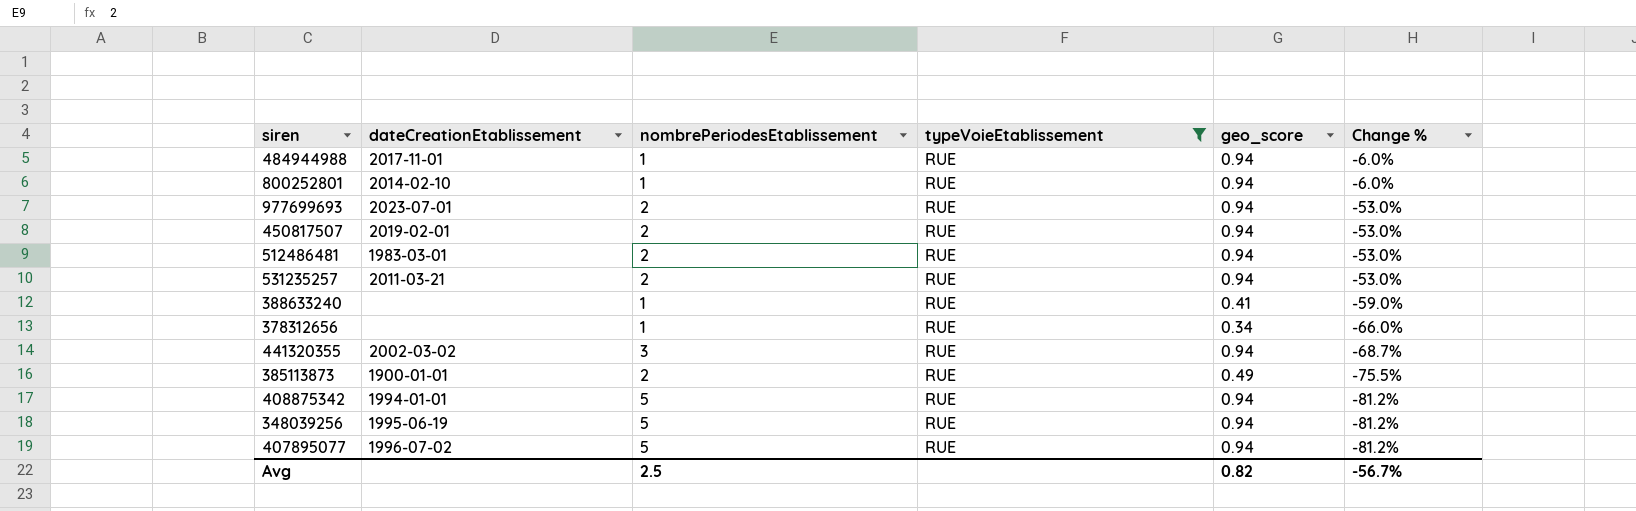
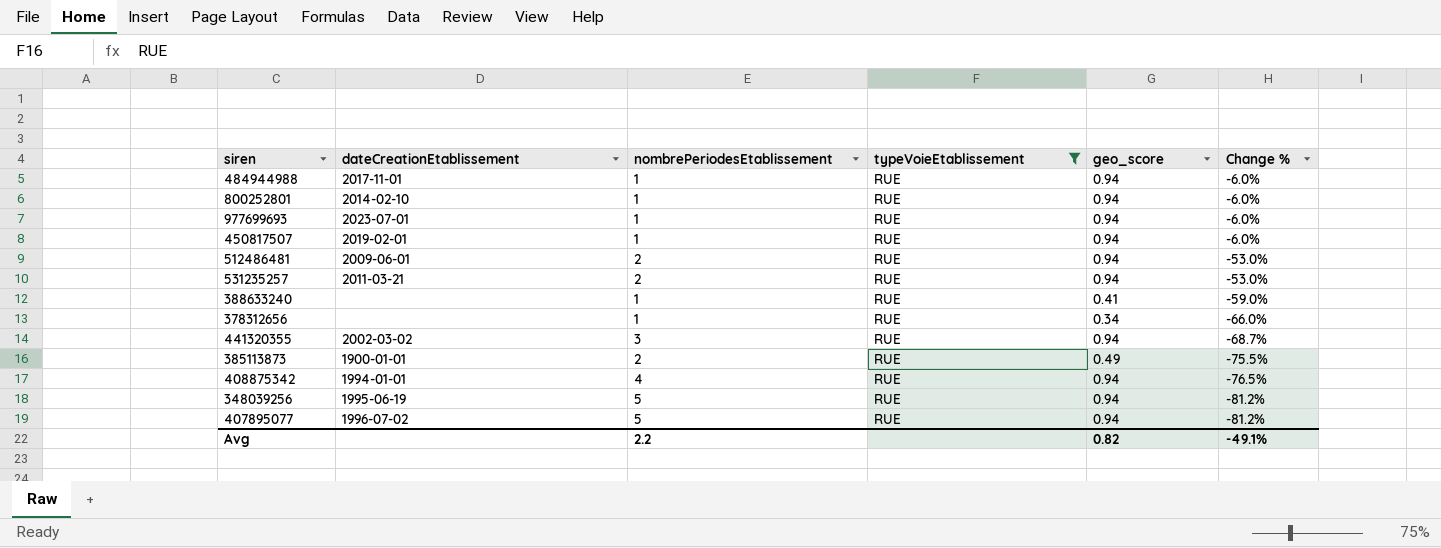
977699693 | nombrePeriodesEtablissement: 2 -> 1
977699693 | Change %: -53.0% -> -6.0%
450817507 | nombrePeriodesEtablissement: 2 -> 1
450817507 | Change %: -53.0% -> -6.0%
512486481 | dateCreationEtablissement: 1983-03-01 -> 2009-06-01
408875342 | nombrePeriodesEtablissement: 5 -> 4
408875342 | Change %: -81.2% -> -76.5%
Avg | nombrePeriodesEtablissement: 2.5 -> 2.2
Avg | Change %: -56.7% -> -49.1%

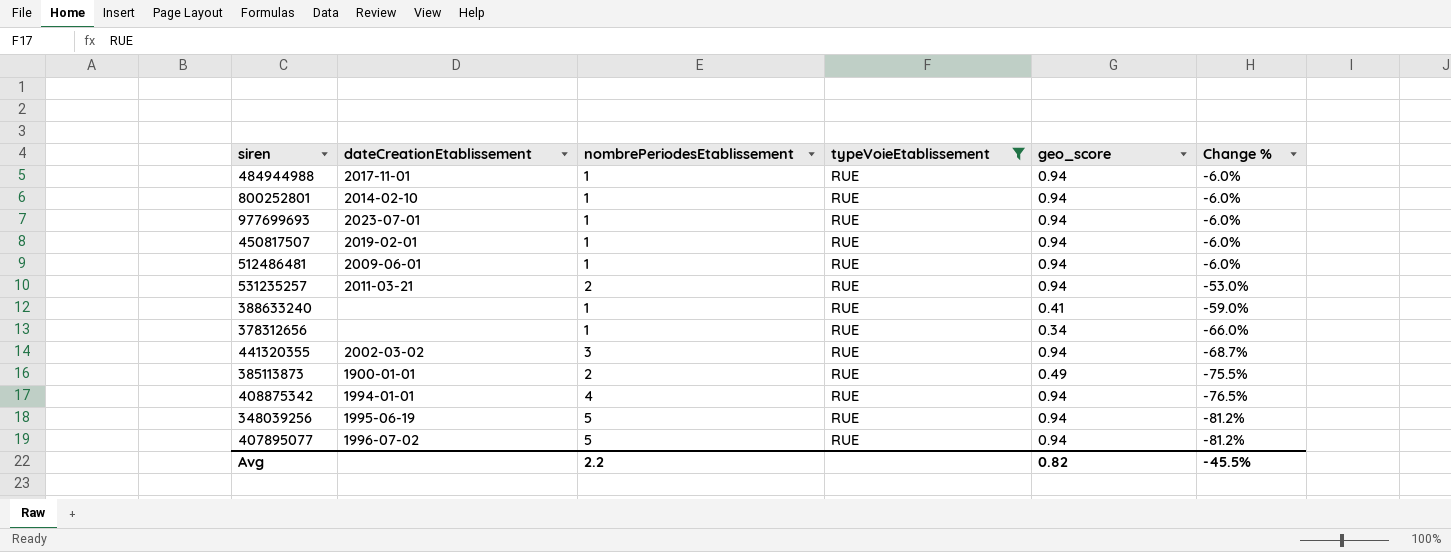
512486481 | nombrePeriodesEtablissement: 2 -> 1
512486481 | Change %: -53.0% -> -6.0%
Avg | Change %: -49.1% -> -45.5%

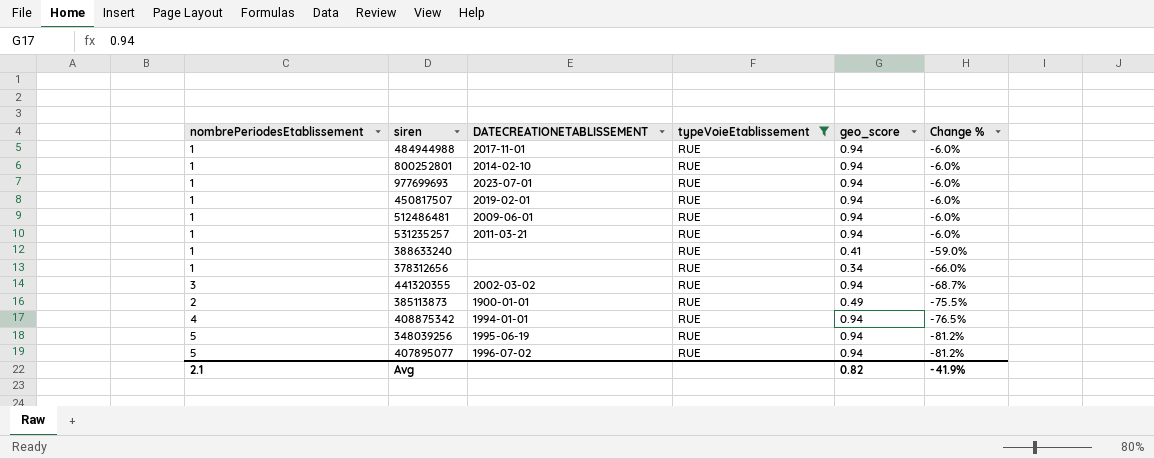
column nombrePeriodesEtablissement | position: 3 -> 1
column name: dateCreationEtablissement -> DATECREATIONETABLISSEMENT
531235257 | nombrePeriodesEtablissement: 2 -> 1
531235257 | Change %: -53.0% -> -6.0%
Avg | nombrePeriodesEtablissement: 2.2 -> 2.1
Avg | Change %: -45.5% -> -41.9%

